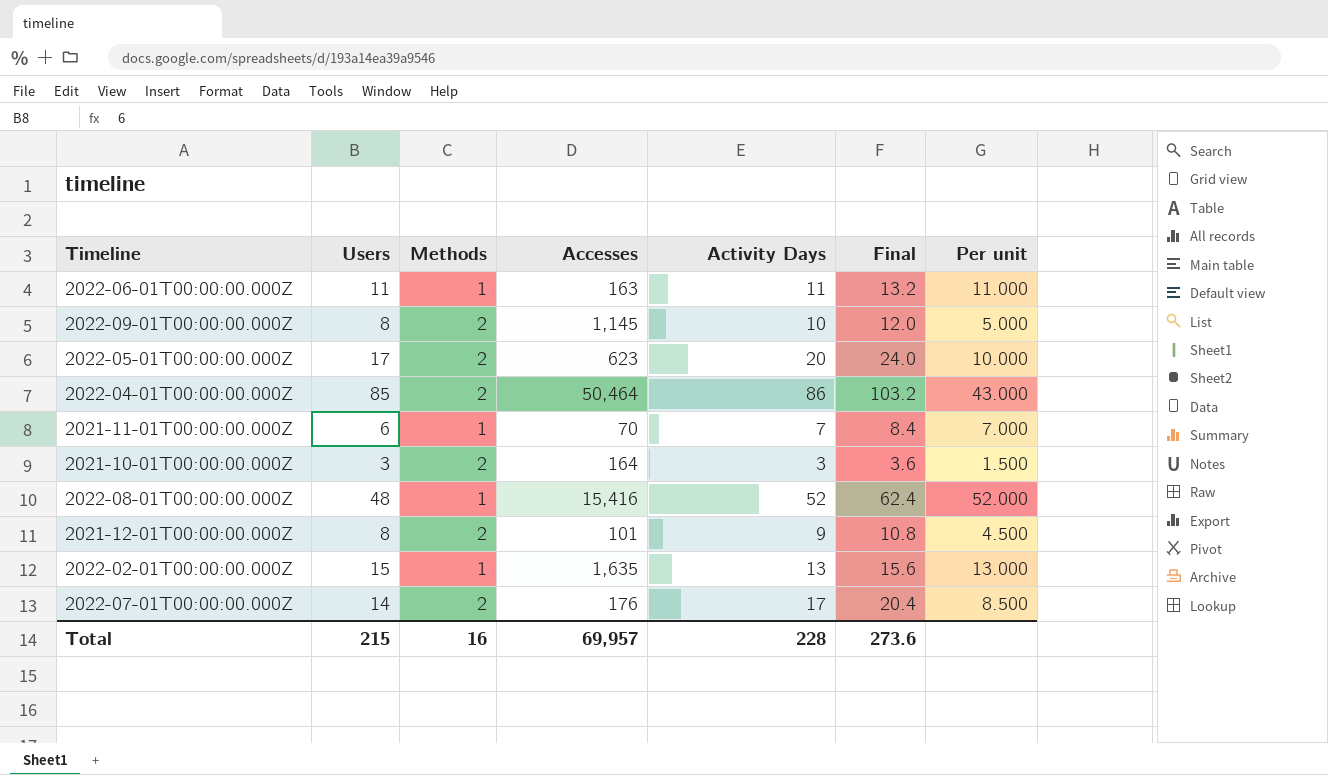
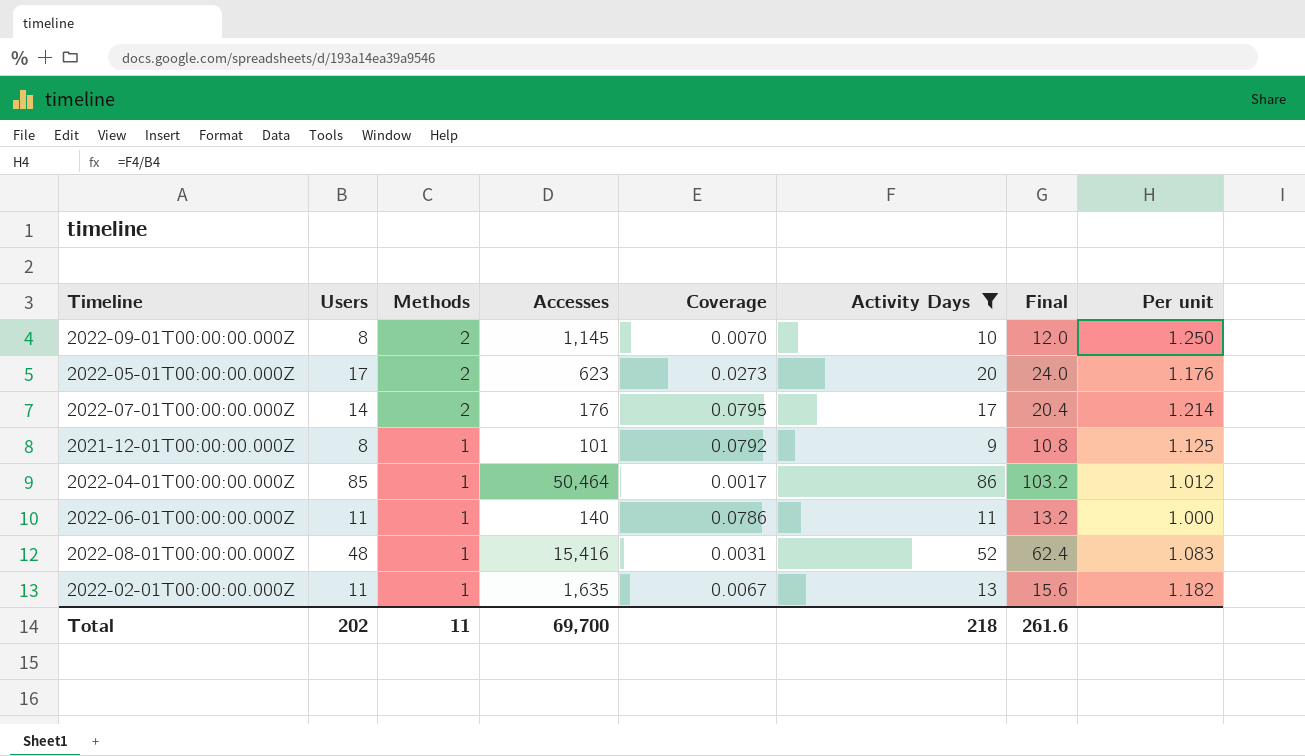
filter: none -> Activity Days >= 9
row order: none -> Methods descending
column Coverage | formula: none -> [Users] / [Accesses]
column Per unit | formula: [Activity Days] / [Methods] -> [Activity Days] / [Users]
2021-12-01T00:00:00.000Z | Methods: 2 -> 1
2022-04-01T00:00:00.000Z | Methods: 2 -> 1
2022-06-01T00:00:00.000Z | Accesses: 163 -> 140
2022-02-01T00:00:00.000Z | Users: 15 -> 11
Total | Users: 215 -> 202
Total | Methods: 16 -> 11
Total | Accesses: 69,957 -> 69,700
Total | Activity Days: 228 -> 218
Total | Final: 273.6 -> 261.6

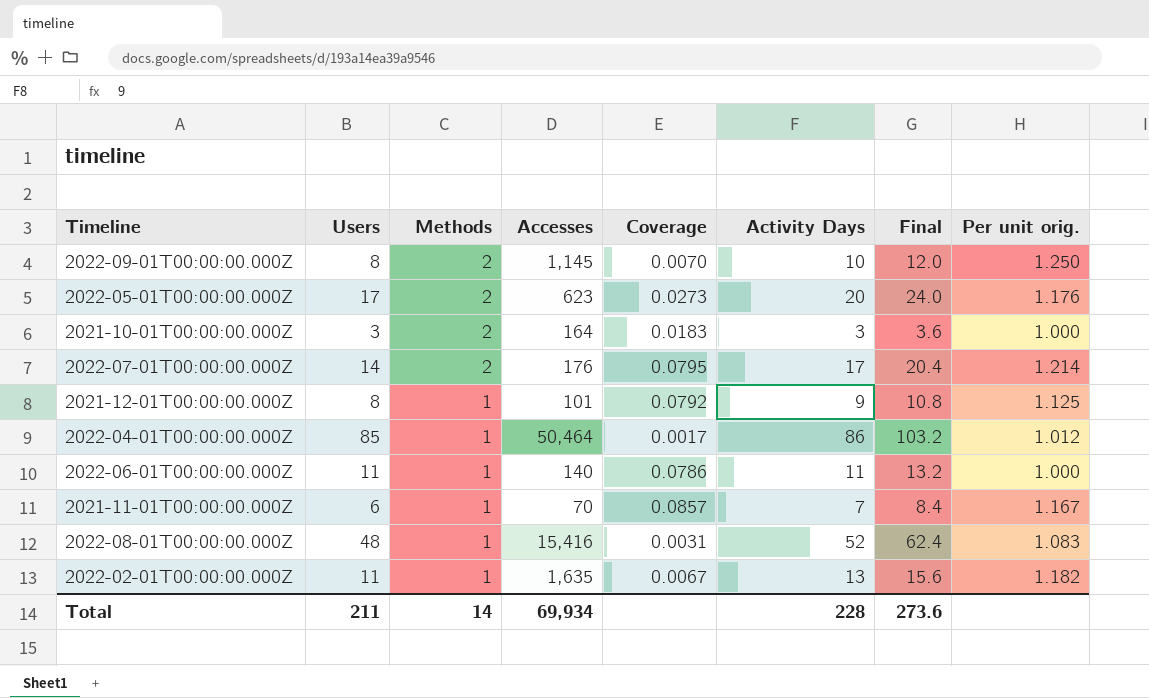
filter: Activity Days >= 9 -> none
column name: Per unit -> Per unit orig.
Total | Users: 202 -> 211
Total | Methods: 11 -> 14
Total | Accesses: 69,700 -> 69,934
Total | Activity Days: 218 -> 228
Total | Final: 261.6 -> 273.6

